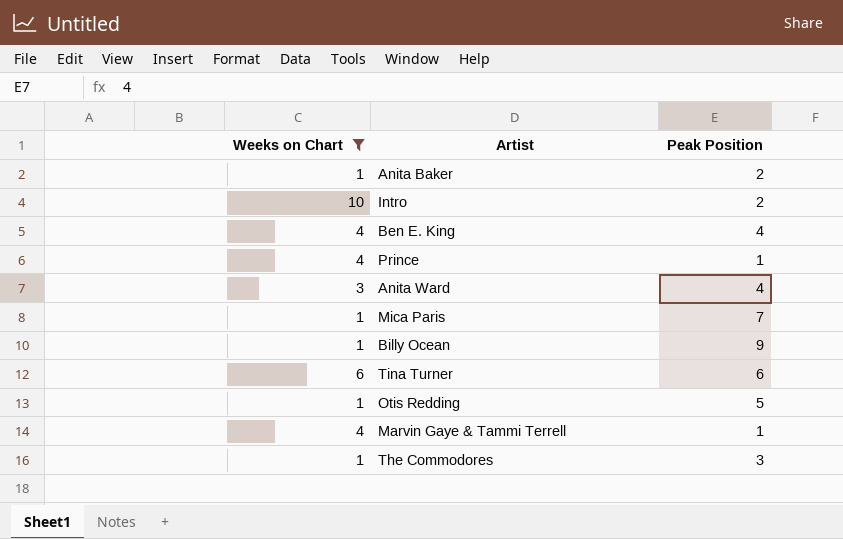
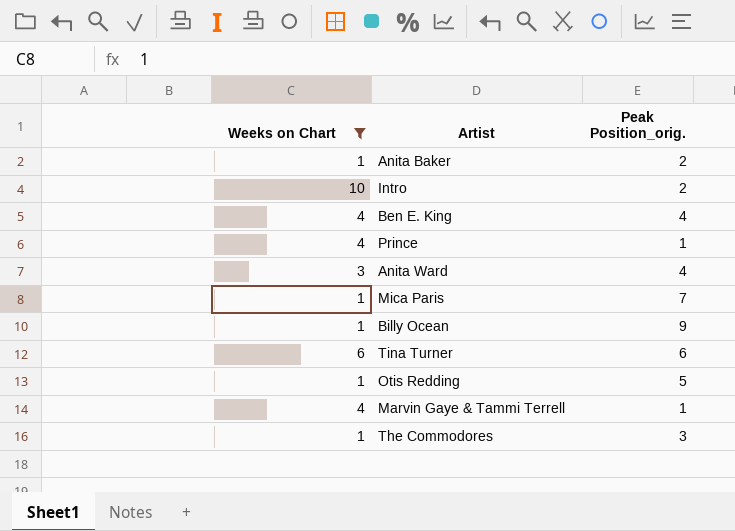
column name: Peak Position -> Peak Position_orig.

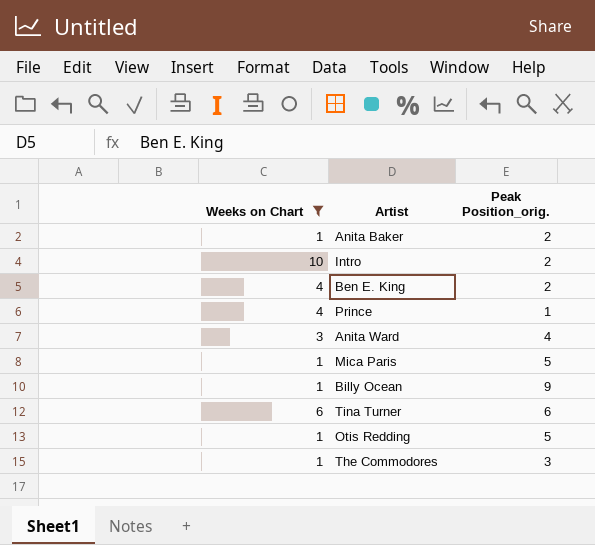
row Marvin Gaye & Tammi Terrell: 4 | 1 -> none
Ben E. King | Peak Position_orig.: 4 -> 2
Mica Paris | Peak Position_orig.: 7 -> 5

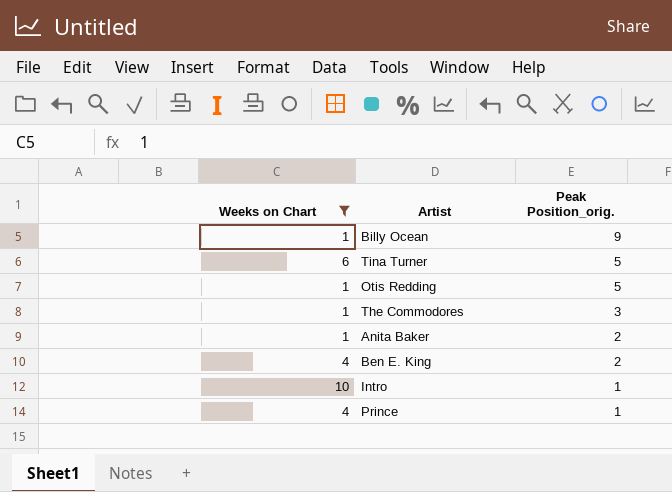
row order: none -> Peak Position_orig. descending
row Anita Ward: 3 | 4 -> none
row Mica Paris: 1 | 5 -> none
Tina Turner | Peak Position_orig.: 6 -> 5
Intro | Peak Position_orig.: 2 -> 1

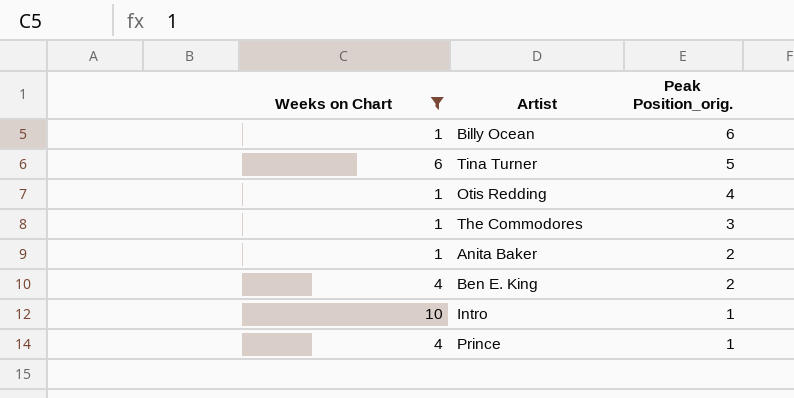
Billy Ocean | Peak Position_orig.: 9 -> 6
Otis Redding | Peak Position_orig.: 5 -> 4

